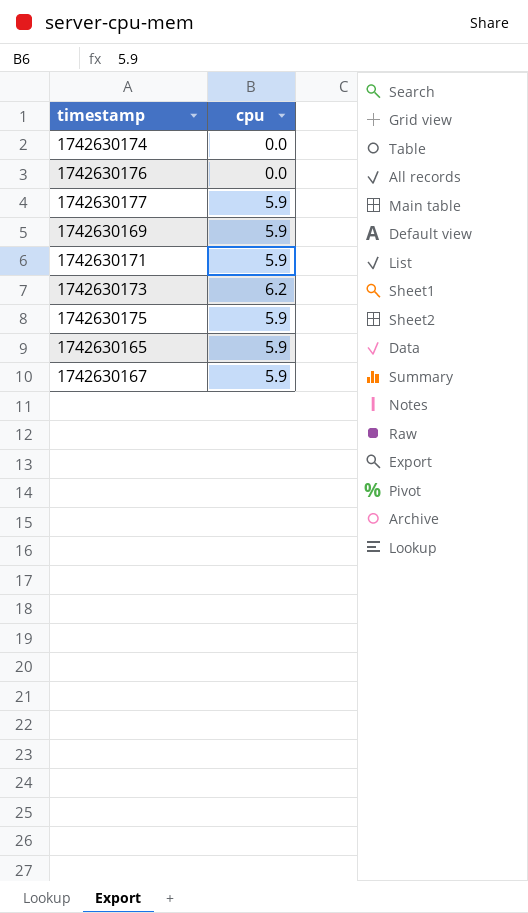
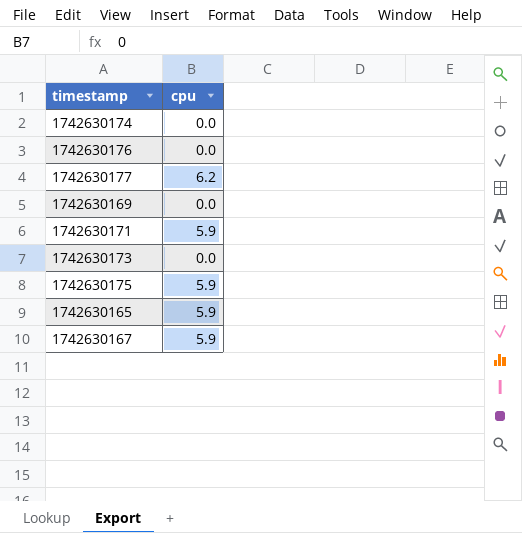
1742630177 | cpu: 5.9 -> 6.2
1742630169 | cpu: 5.9 -> 0.0
1742630173 | cpu: 6.2 -> 0.0

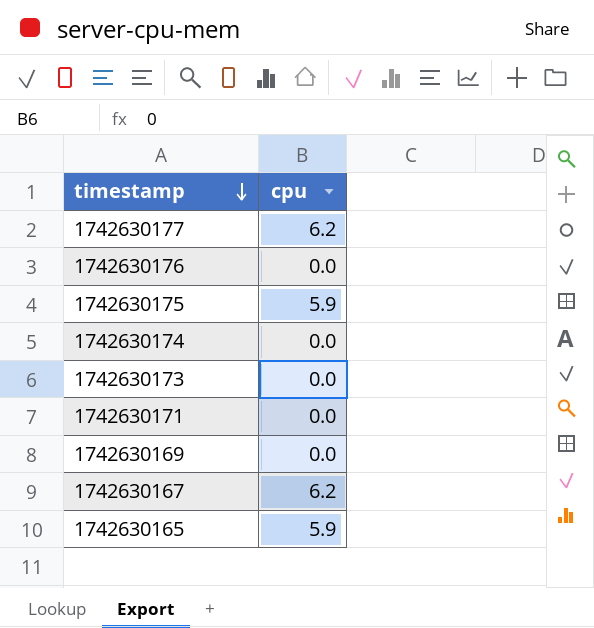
row order: none -> timestamp descending
1742630171 | cpu: 5.9 -> 0.0
1742630167 | cpu: 5.9 -> 6.2

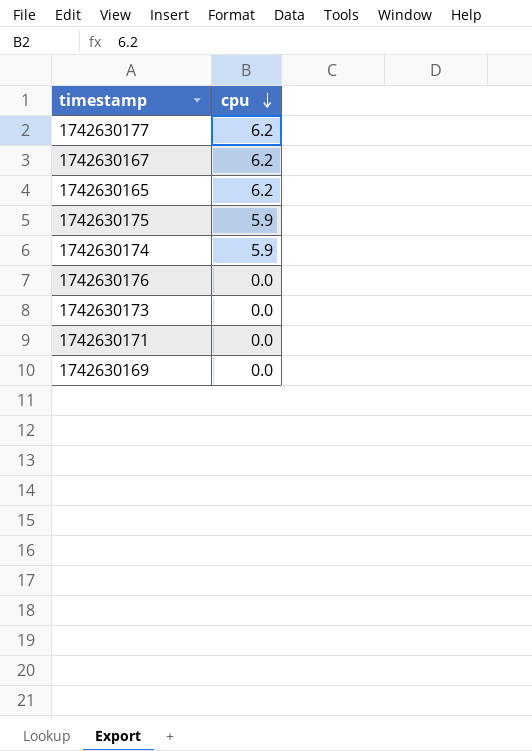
row order: timestamp descending -> cpu descending
1742630165 | cpu: 5.9 -> 6.2
1742630174 | cpu: 0.0 -> 5.9

